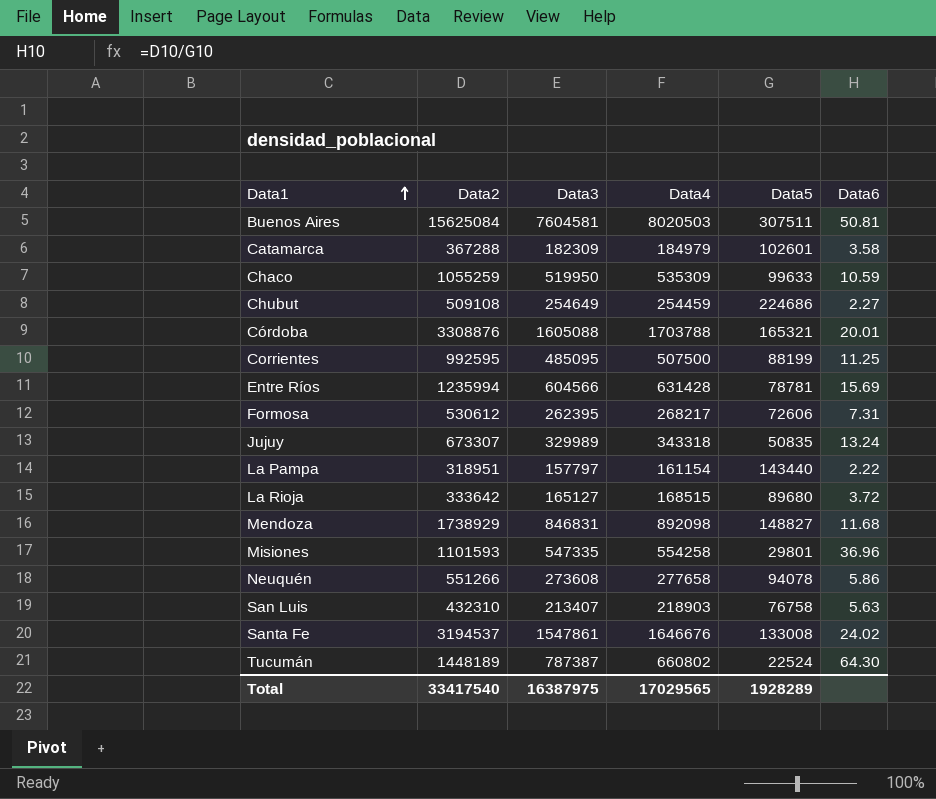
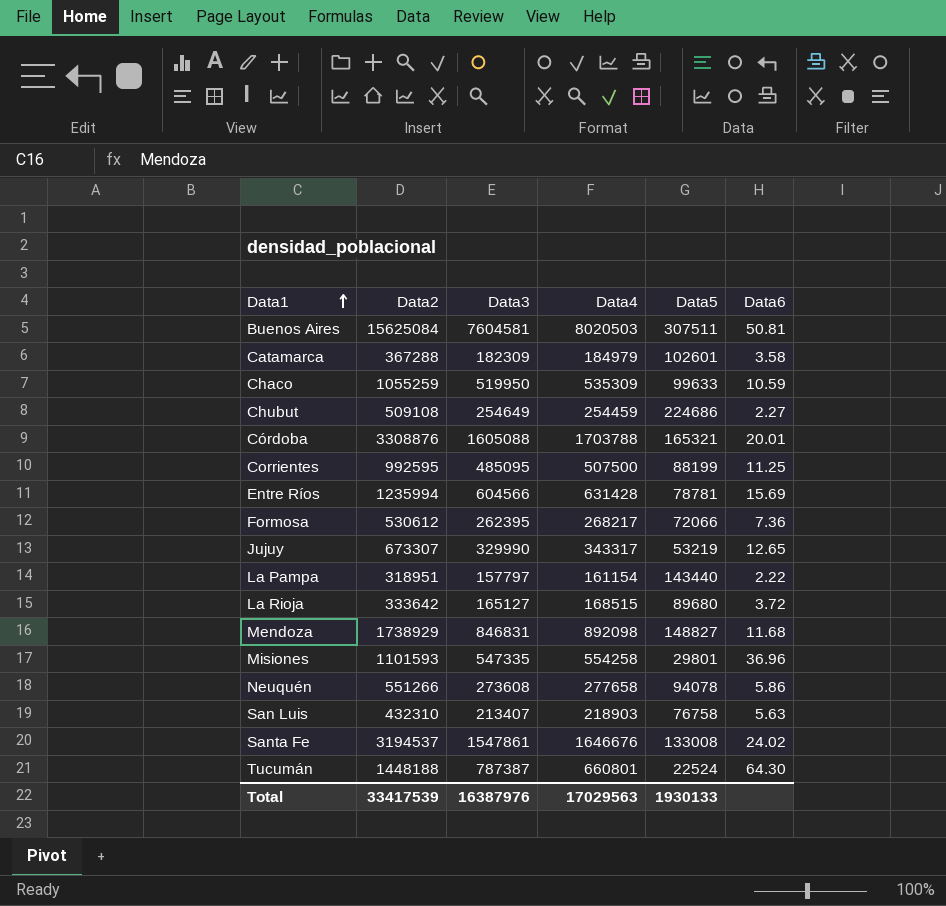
Formosa | Data5: 72606 -> 72066
Formosa | Data6: 7.31 -> 7.36
Jujuy | Data3: 329989 -> 329990
Jujuy | Data4: 343318 -> 343317
Jujuy | Data5: 50835 -> 53219
Jujuy | Data6: 13.24 -> 12.65
Tucumán | Data2: 1448189 -> 1448188
Tucumán | Data4: 660802 -> 660801
Total | Data2: 33417540 -> 33417539
Total | Data3: 16387975 -> 16387976
Total | Data4: 17029565 -> 17029563
Total | Data5: 1928289 -> 1930133

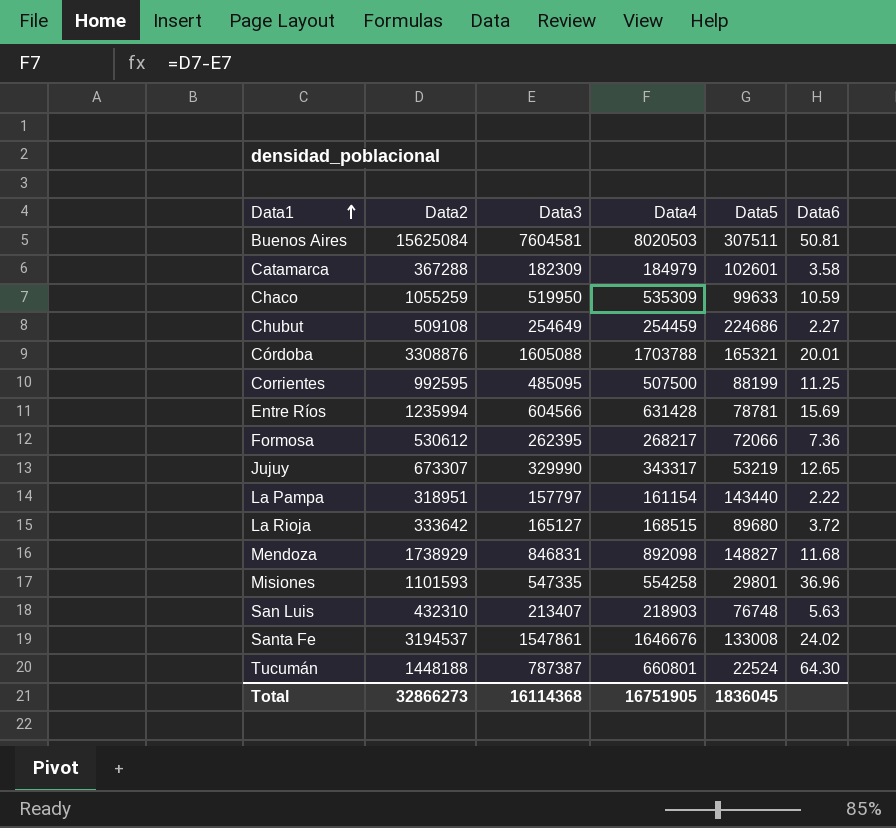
row Neuquén: 551266 | 273608 | 277658 | 94078 | 5.86 -> none
San Luis | Data5: 76758 -> 76748
Total | Data2: 33417539 -> 32866273
Total | Data3: 16387976 -> 16114368
Total | Data4: 17029563 -> 16751905
Total | Data5: 1930133 -> 1836045

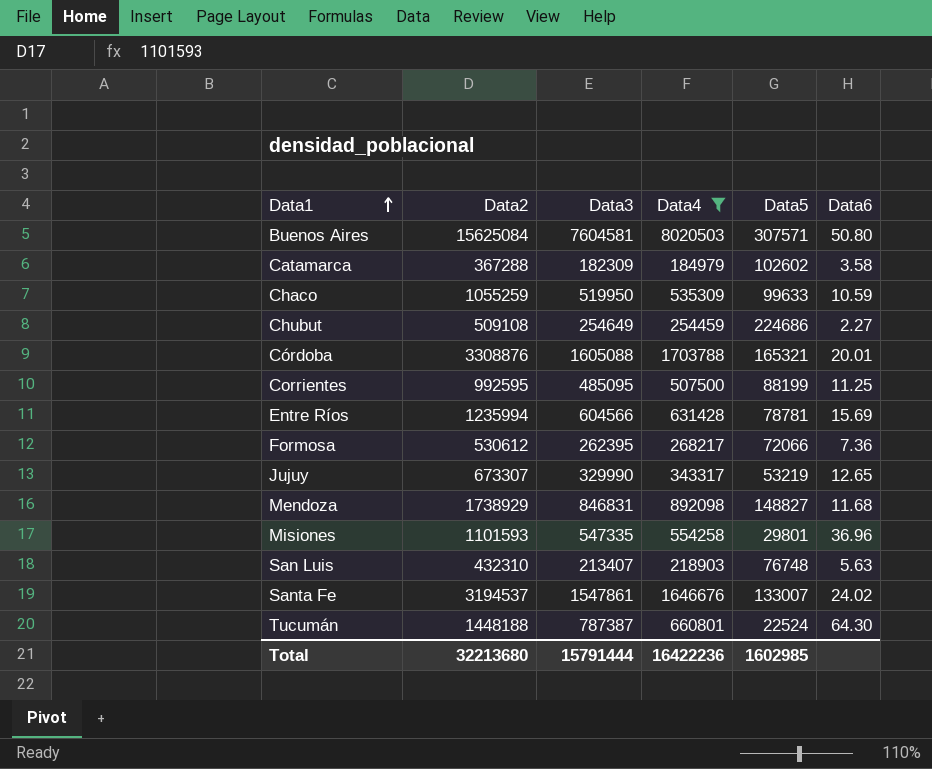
filter: none -> Data4 >= 184979
Buenos Aires | Data5: 307511 -> 307571
Buenos Aires | Data6: 50.81 -> 50.80
Catamarca | Data5: 102601 -> 102602
Santa Fe | Data5: 133008 -> 133007
Total | Data2: 32866273 -> 32213680
Total | Data3: 16114368 -> 15791444
Total | Data4: 16751905 -> 16422236
Total | Data5: 1836045 -> 1602985

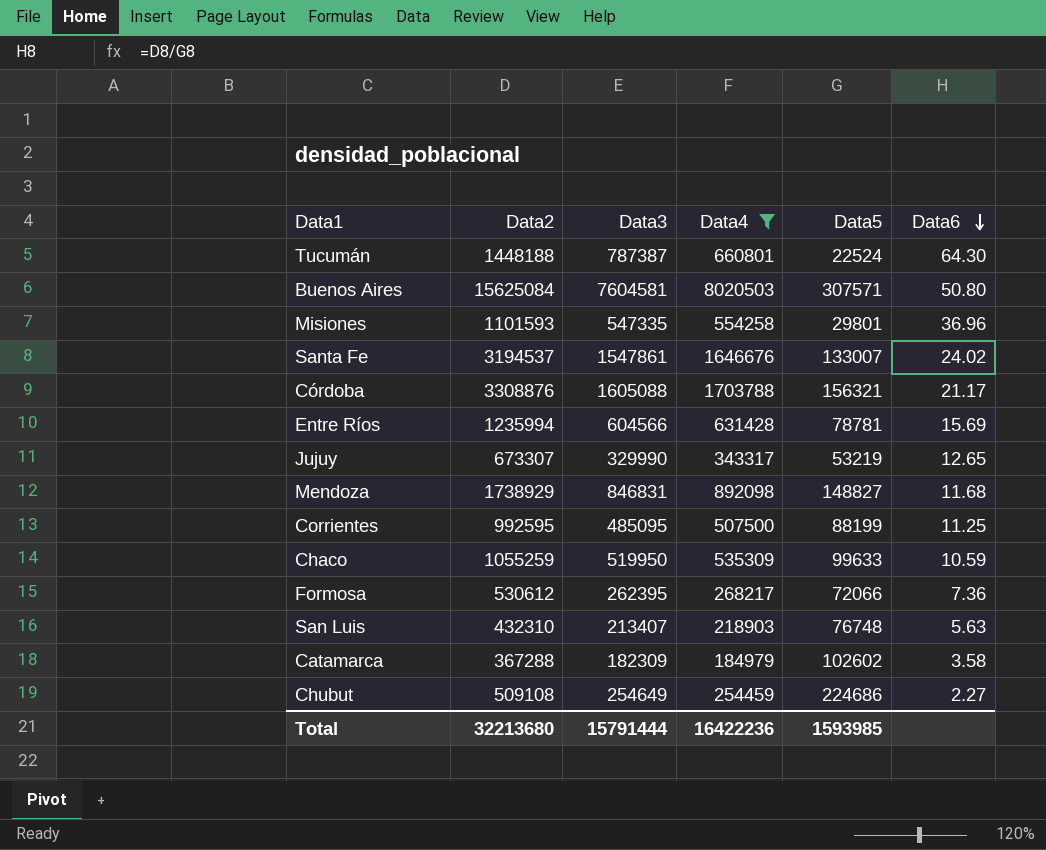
row order: Data1 ascending -> Data6 descending
Córdoba | Data5: 165321 -> 156321
Córdoba | Data6: 20.01 -> 21.17
Total | Data5: 1602985 -> 1593985

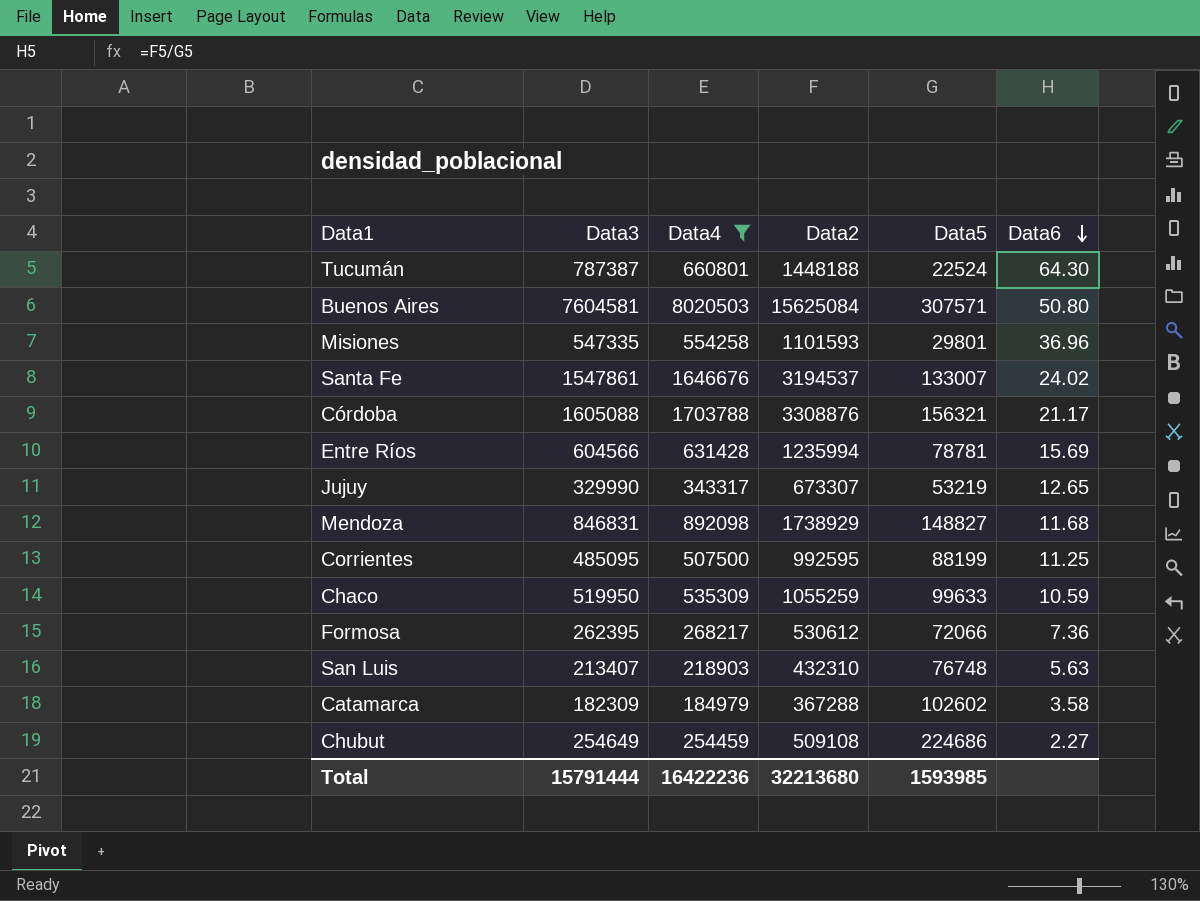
column Data2 | position: 2 -> 4

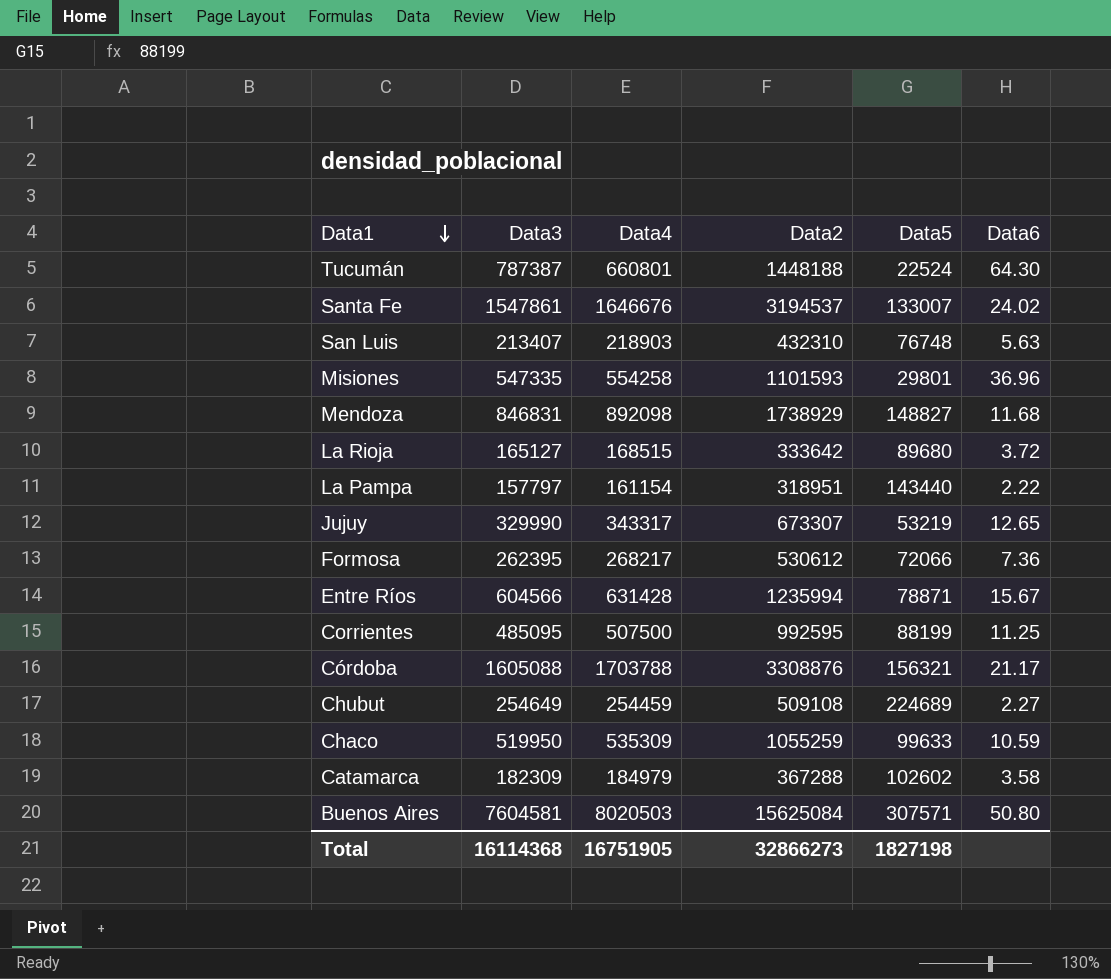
filter: Data4 >= 184979 -> none
row order: Data6 descending -> Data1 descending
Entre Ríos | Data5: 78781 -> 78871
Entre Ríos | Data6: 15.69 -> 15.67
Chubut | Data5: 224686 -> 224689
Total | Data3: 15791444 -> 16114368
Total | Data4: 16422236 -> 16751905
Total | Data2: 32213680 -> 32866273
Total | Data5: 1593985 -> 1827198

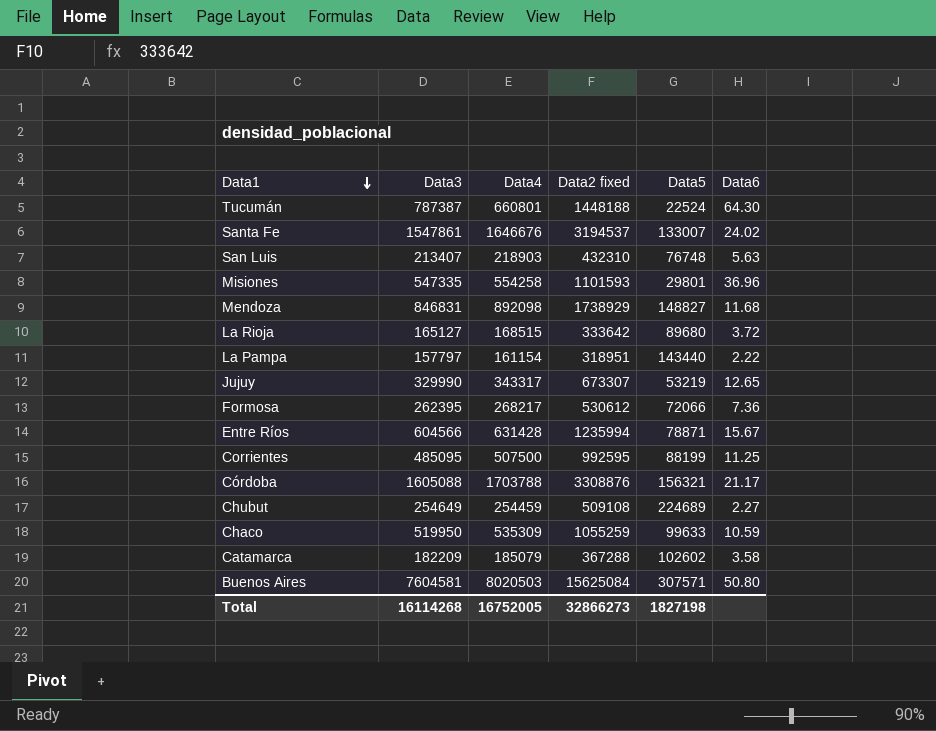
column name: Data2 -> Data2 fixed
Catamarca | Data3: 182309 -> 182209
Catamarca | Data4: 184979 -> 185079
Total | Data3: 16114368 -> 16114268
Total | Data4: 16751905 -> 16752005

